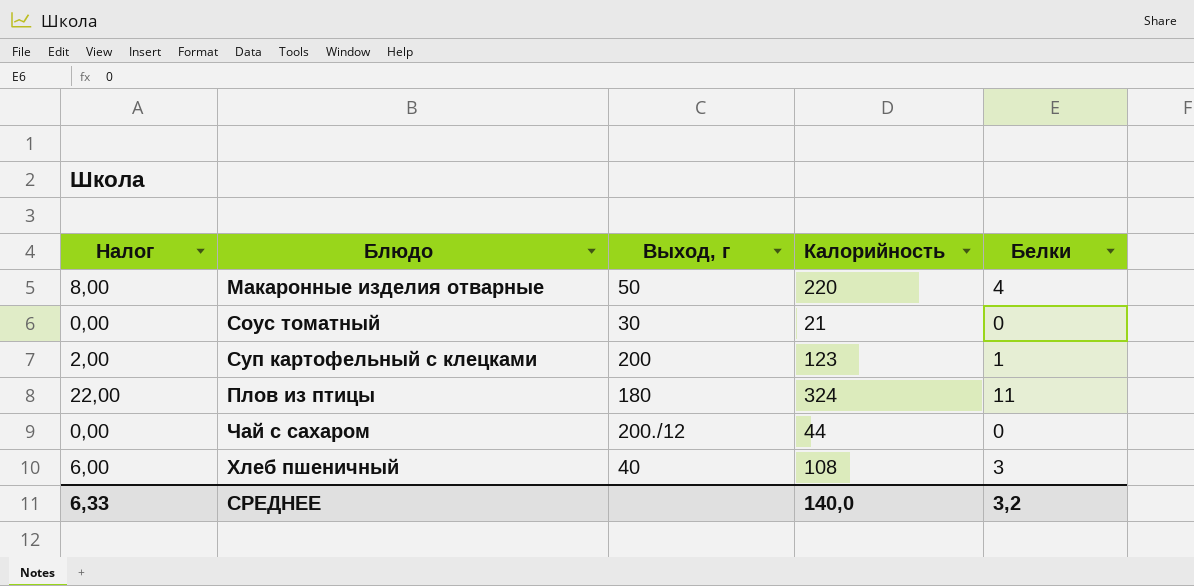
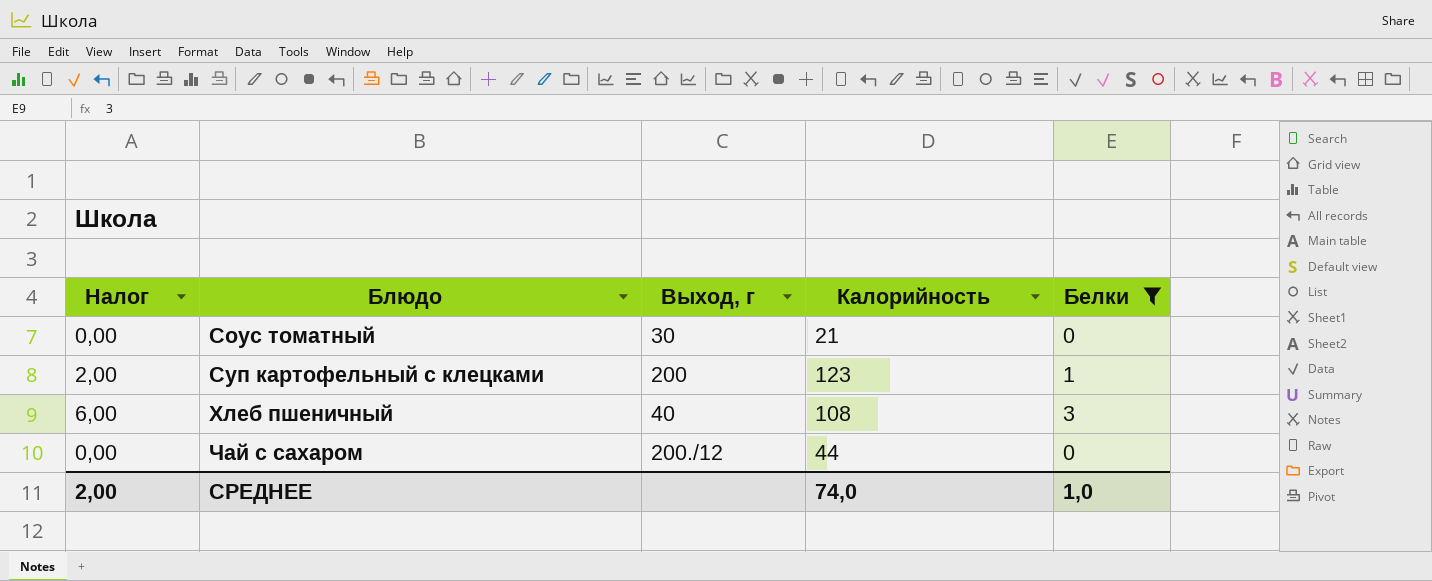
filter: none -> Белки <= 3
row order: none -> Блюдо ascending
СРЕДНЕЕ | Налог: 6,33 -> 2,00
СРЕДНЕЕ | Калорийность: 140,0 -> 74,0
СРЕДНЕЕ | Белки: 3,2 -> 1,0

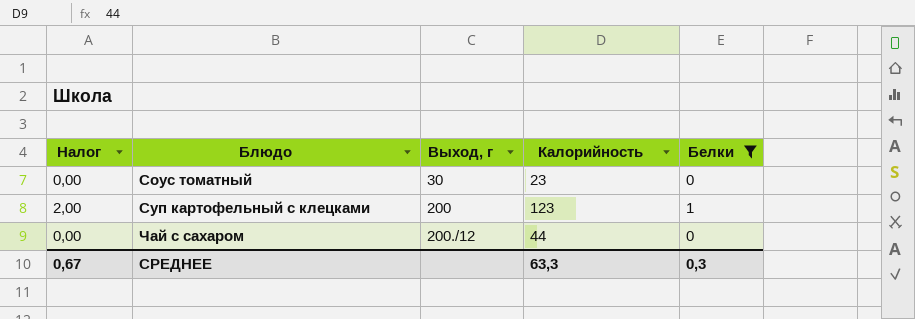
row Хлеб пшеничный: 6,00 | 40 | 108 | 3 -> none
Соус томатный | Калорийность: 21 -> 23
СРЕДНЕЕ | Налог: 2,00 -> 0,67
СРЕДНЕЕ | Калорийность: 74,0 -> 63,3
СРЕДНЕЕ | Белки: 1,0 -> 0,3

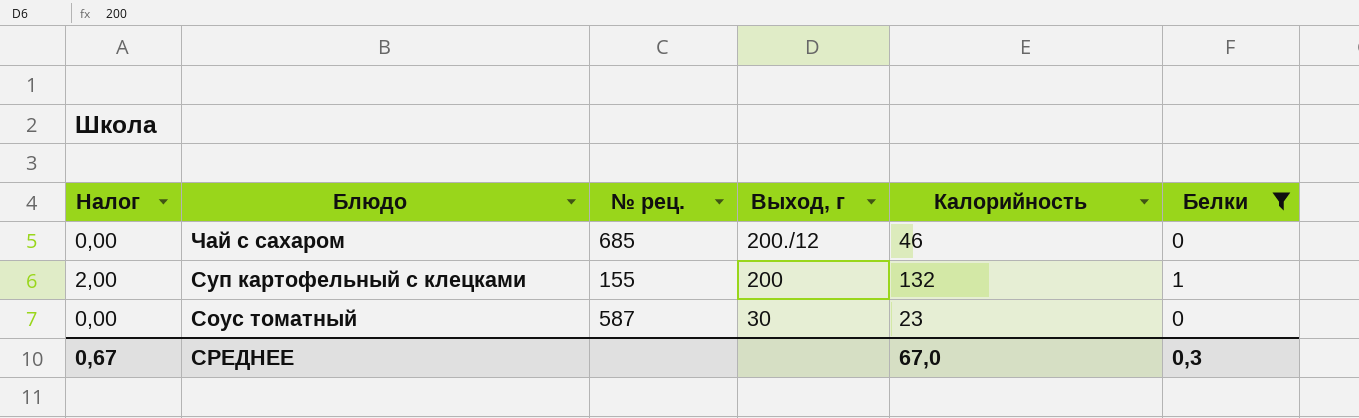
row order: Блюдо ascending -> Блюдо descending
column № рец. | position: none -> 3
Чай с сахаром | Калорийность: 44 -> 46
Суп картофельный с клецками | Калорийность: 123 -> 132
СРЕДНЕЕ | Калорийность: 63,3 -> 67,0

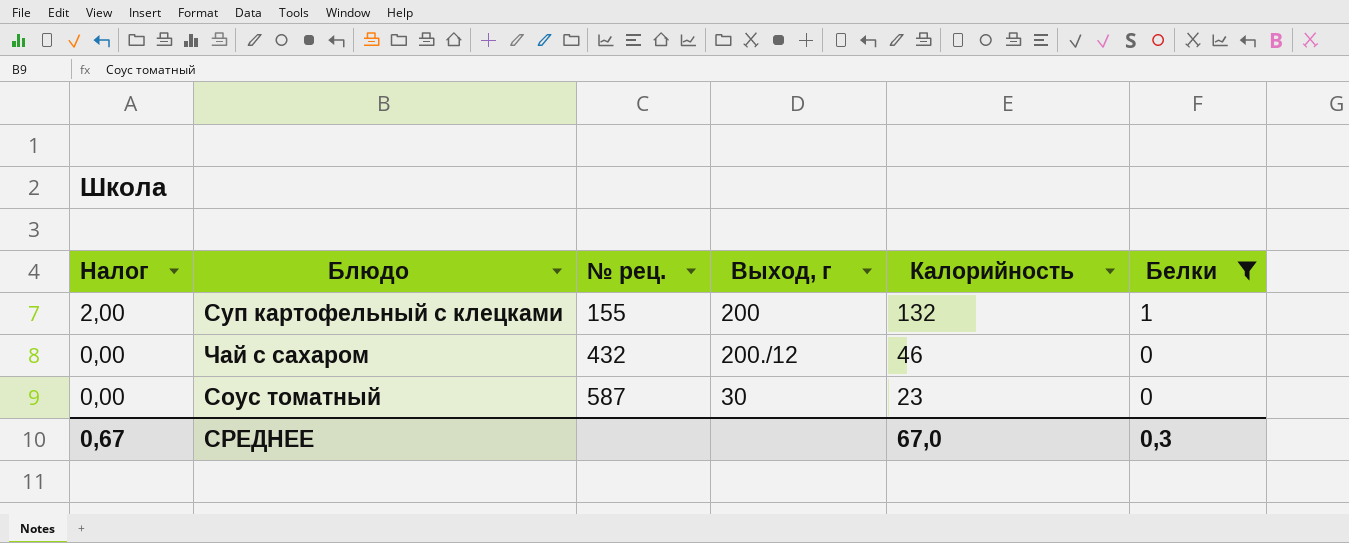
row order: Блюдо descending -> Налог descending
Чай с сахаром | № рец.: 685 -> 432

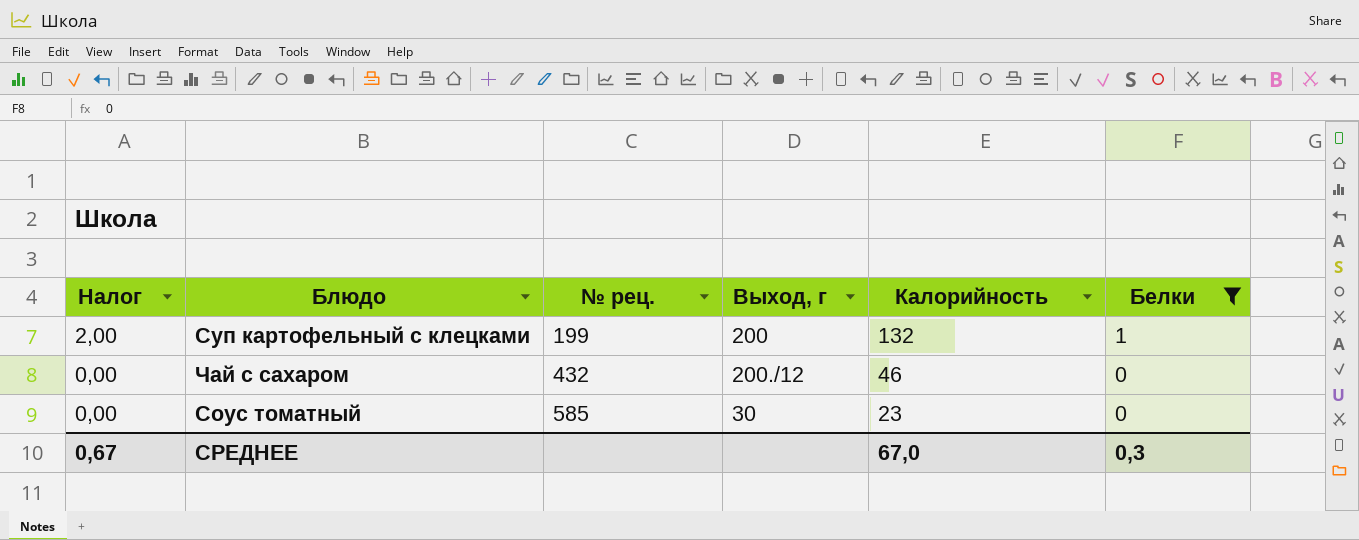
Суп картофельный с клецками | № рец.: 155 -> 199
Соус томатный | № рец.: 587 -> 585

